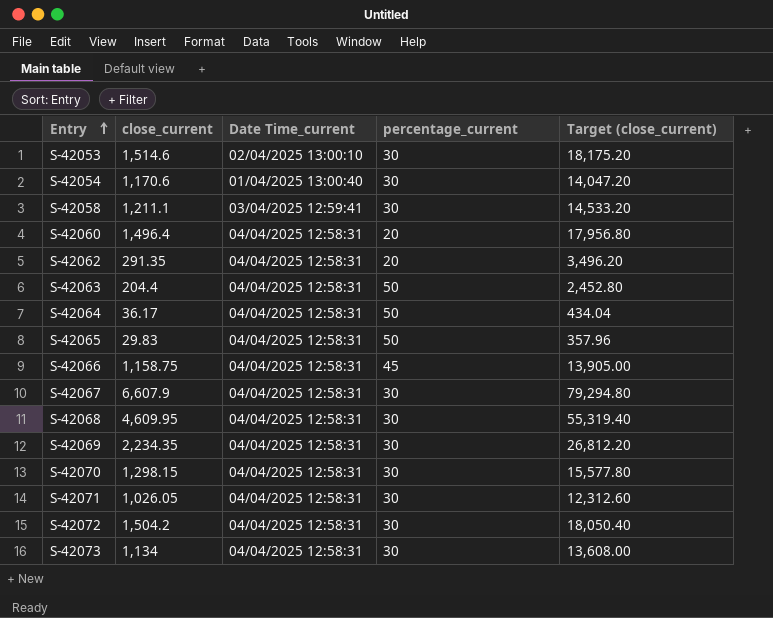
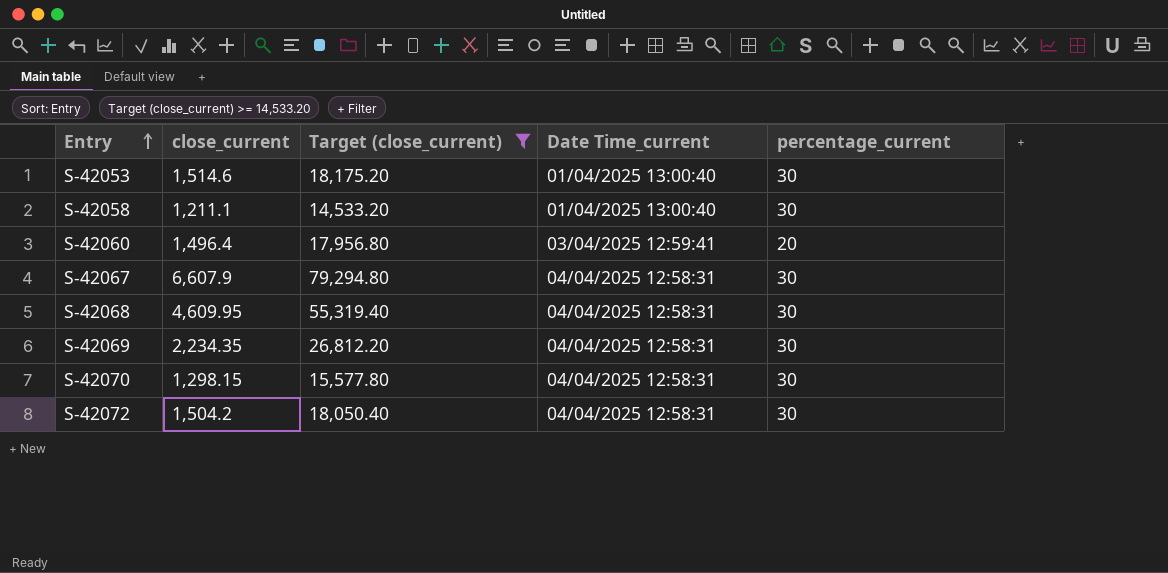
filter: none -> Target (close_current) >= 14,533.20
column Target (close_current) | position: 5 -> 3
S-42053 | Date Time_current: 02/04/2025 13:00:10 -> 01/04/2025 13:00:40
S-42058 | Date Time_current: 03/04/2025 12:59:41 -> 01/04/2025 13:00:40
S-42060 | Date Time_current: 04/04/2025 12:58:31 -> 03/04/2025 12:59:41

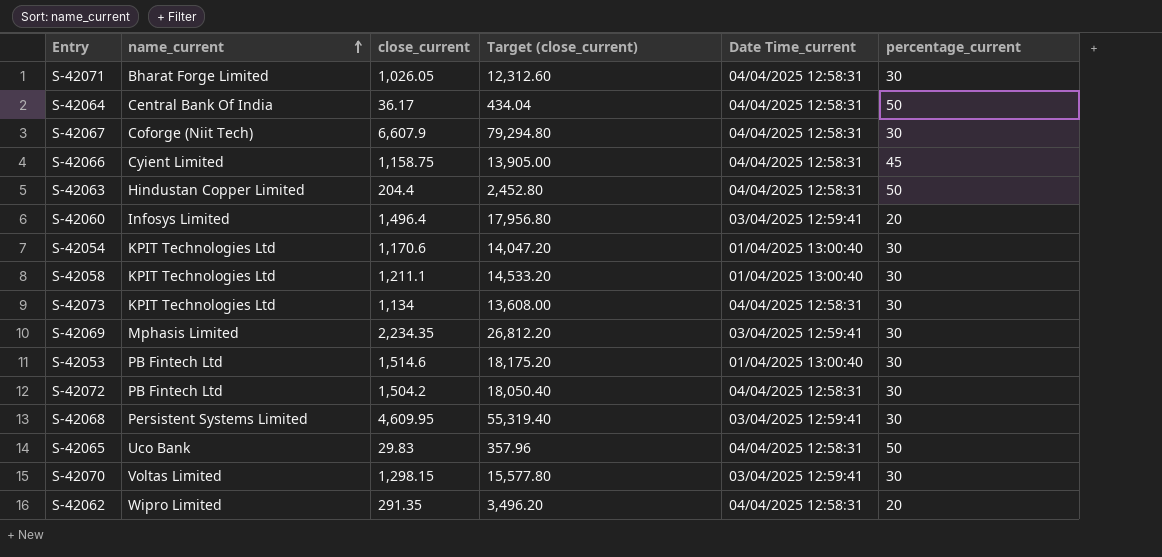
filter: Target (close_current) >= 14,533.20 -> none
row order: Entry ascending -> name_current ascending
column name_current | position: none -> 2
S-42069 | Date Time_current: 04/04/2025 12:58:31 -> 03/04/2025 12:59:41
S-42068 | Date Time_current: 04/04/2025 12:58:31 -> 03/04/2025 12:59:41
S-42070 | Date Time_current: 04/04/2025 12:58:31 -> 03/04/2025 12:59:41

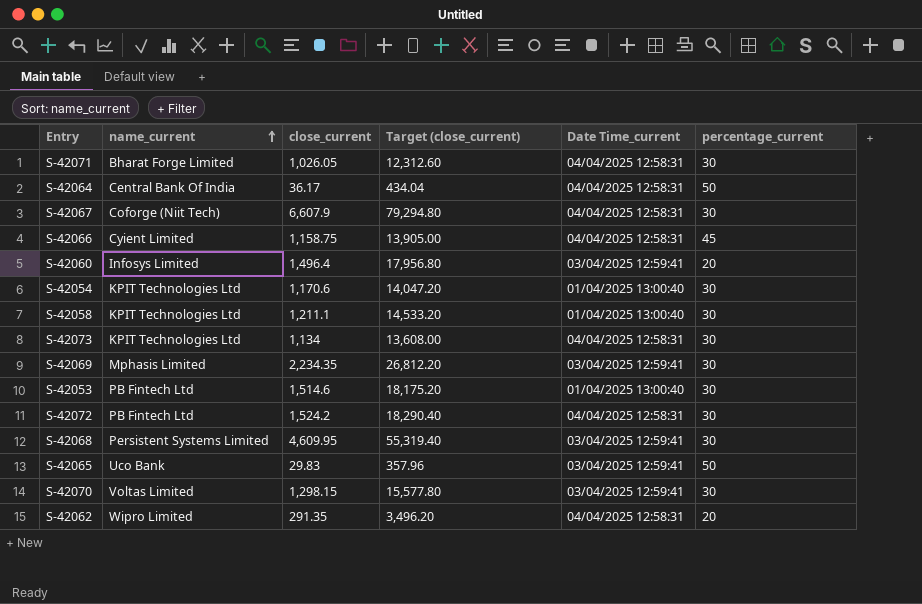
row S-42063: Hindustan Copper Limited | 204.4 | 2,452.80 | 04/04/2025 12:58:31 | 50 -> none
S-42072 | close_current: 1,504.2 -> 1,524.2
S-42072 | Target (close_current): 18,050.40 -> 18,290.40
S-42065 | Date Time_current: 04/04/2025 12:58:31 -> 03/04/2025 12:59:41

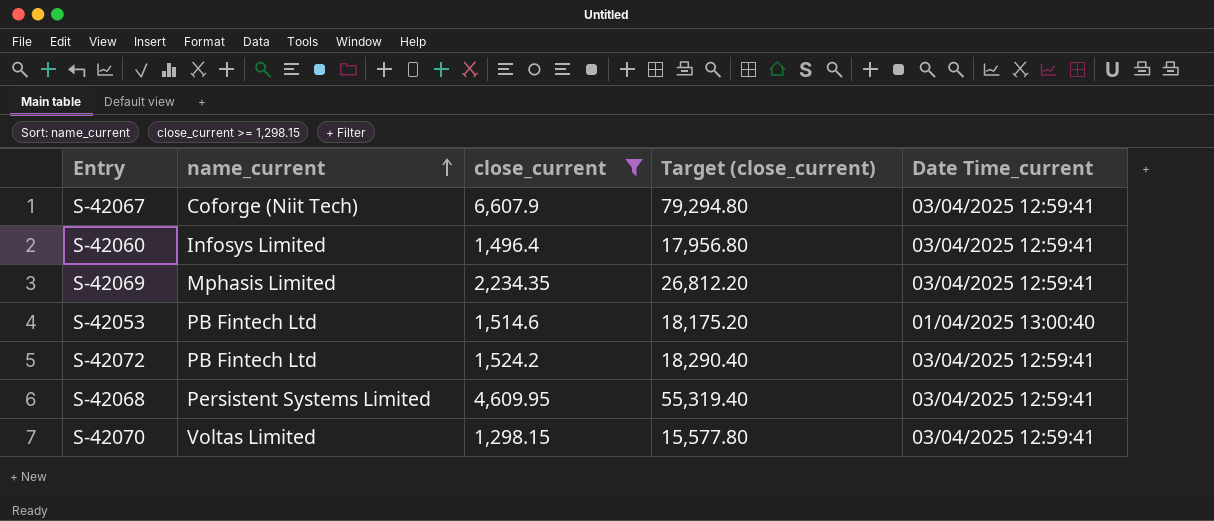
filter: none -> close_current >= 1,298.15
column percentage_current | position: 6 -> none
S-42067 | Date Time_current: 04/04/2025 12:58:31 -> 03/04/2025 12:59:41
S-42072 | Date Time_current: 04/04/2025 12:58:31 -> 03/04/2025 12:59:41

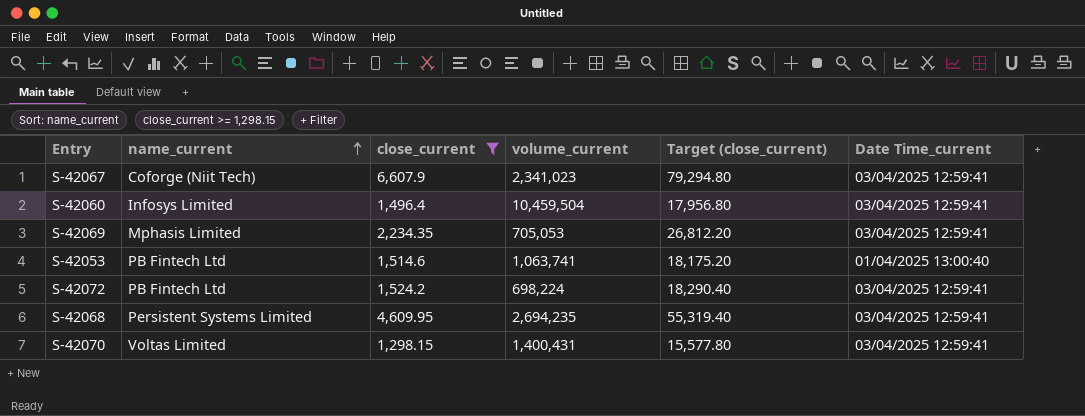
column volume_current | position: none -> 4

